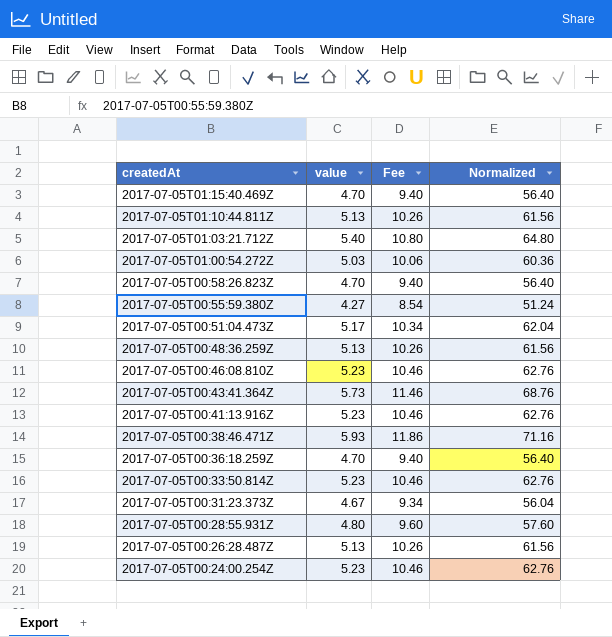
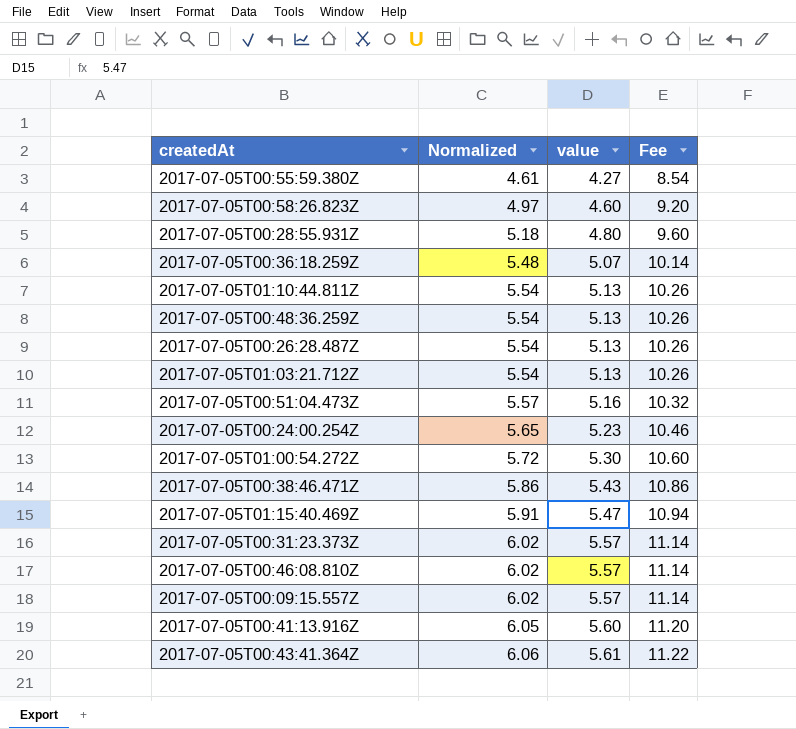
row order: createdAt descending -> Normalized ascending
column Normalized | formula: [value] * 12 -> [value] * 1.08
column Normalized | position: 4 -> 2
row 2017-07-05T00:33:50.814Z: 5.23 | 10.46 | 62.76 -> none
2017-07-05T00:58:26.823Z | value: 4.70 -> 4.60
2017-07-05T00:58:26.823Z | Fee: 9.40 -> 9.20
2017-07-05T00:36:18.259Z | value: 4.70 -> 5.07
2017-07-05T00:36:18.259Z | Fee: 9.40 -> 10.14
2017-07-05T01:03:21.712Z | value: 5.40 -> 5.13
2017-07-05T01:03:21.712Z | Fee: 10.80 -> 10.26
2017-07-05T00:51:04.473Z | value: 5.17 -> 5.16
2017-07-05T00:51:04.473Z | Fee: 10.34 -> 10.32
2017-07-05T01:00:54.272Z | value: 5.03 -> 5.30
2017-07-05T01:00:54.272Z | Fee: 10.06 -> 10.60
2017-07-05T00:38:46.471Z | value: 5.93 -> 5.43
2017-07-05T00:38:46.471Z | Fee: 11.86 -> 10.86
2017-07-05T01:15:40.469Z | value: 4.70 -> 5.47
2017-07-05T01:15:40.469Z | Fee: 9.40 -> 10.94
2017-07-05T00:31:23.373Z | value: 4.67 -> 5.57
2017-07-05T00:31:23.373Z | Fee: 9.34 -> 11.14
2017-07-05T00:46:08.810Z | value: 5.23 -> 5.57
2017-07-05T00:46:08.810Z | Fee: 10.46 -> 11.14
row 2017-07-05T00:09:15.557Z: none -> 6.02 | 5.57 | 11.14
2017-07-05T00:41:13.916Z | value: 5.23 -> 5.60
2017-07-05T00:41:13.916Z | Fee: 10.46 -> 11.20
2017-07-05T00:43:41.364Z | value: 5.73 -> 5.61
2017-07-05T00:43:41.364Z | Fee: 11.46 -> 11.22

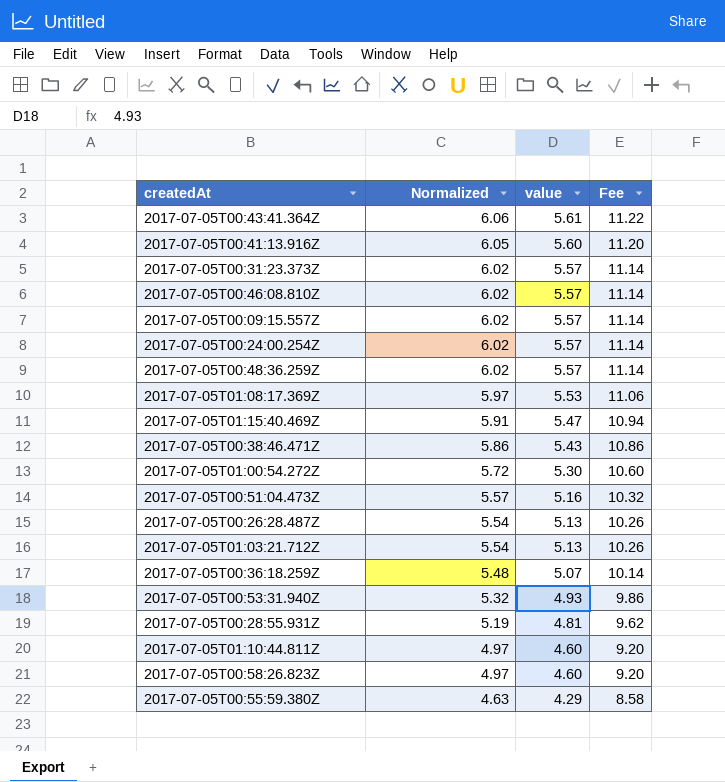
row order: Normalized ascending -> Normalized descending
2017-07-05T00:24:00.254Z | Normalized: 5.65 -> 6.02
2017-07-05T00:24:00.254Z | value: 5.23 -> 5.57
2017-07-05T00:24:00.254Z | Fee: 10.46 -> 11.14
2017-07-05T00:48:36.259Z | Normalized: 5.54 -> 6.02
2017-07-05T00:48:36.259Z | value: 5.13 -> 5.57
2017-07-05T00:48:36.259Z | Fee: 10.26 -> 11.14
row 2017-07-05T01:08:17.369Z: none -> 5.97 | 5.53 | 11.06
row 2017-07-05T00:53:31.940Z: none -> 5.32 | 4.93 | 9.86
2017-07-05T00:28:55.931Z | Normalized: 5.18 -> 5.19
2017-07-05T00:28:55.931Z | value: 4.80 -> 4.81
2017-07-05T00:28:55.931Z | Fee: 9.60 -> 9.62
2017-07-05T01:10:44.811Z | Normalized: 5.54 -> 4.97
2017-07-05T01:10:44.811Z | value: 5.13 -> 4.60
2017-07-05T01:10:44.811Z | Fee: 10.26 -> 9.20
2017-07-05T00:55:59.380Z | Normalized: 4.61 -> 4.63
2017-07-05T00:55:59.380Z | value: 4.27 -> 4.29
2017-07-05T00:55:59.380Z | Fee: 8.54 -> 8.58

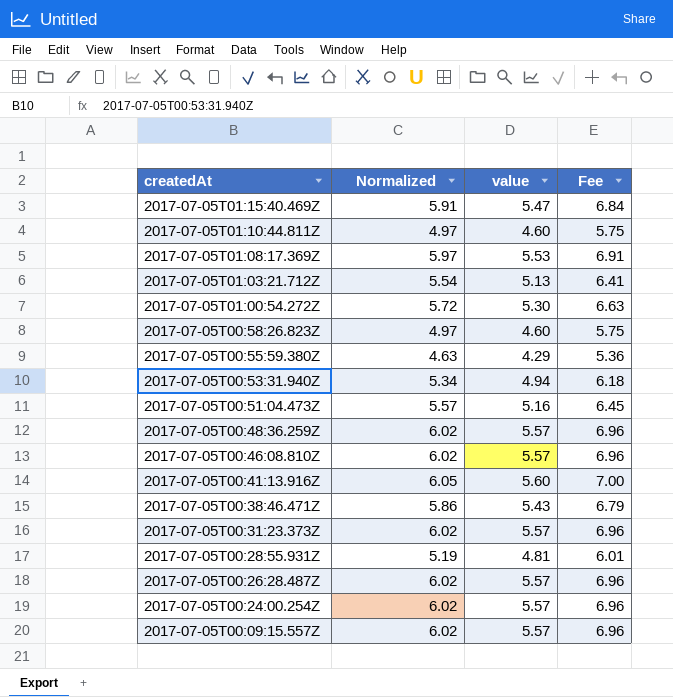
row order: Normalized descending -> createdAt descending
column Fee | formula: [value] * 2 -> [value] * 1.25
row 2017-07-05T00:43:41.364Z: 6.06 | 5.61 | 11.22 -> none
row 2017-07-05T00:36:18.259Z: 5.48 | 5.07 | 10.14 -> none
2017-07-05T00:53:31.940Z | Normalized: 5.32 -> 5.34
2017-07-05T00:53:31.940Z | value: 4.93 -> 4.94
2017-07-05T00:26:28.487Z | Normalized: 5.54 -> 6.02
2017-07-05T00:26:28.487Z | value: 5.13 -> 5.57

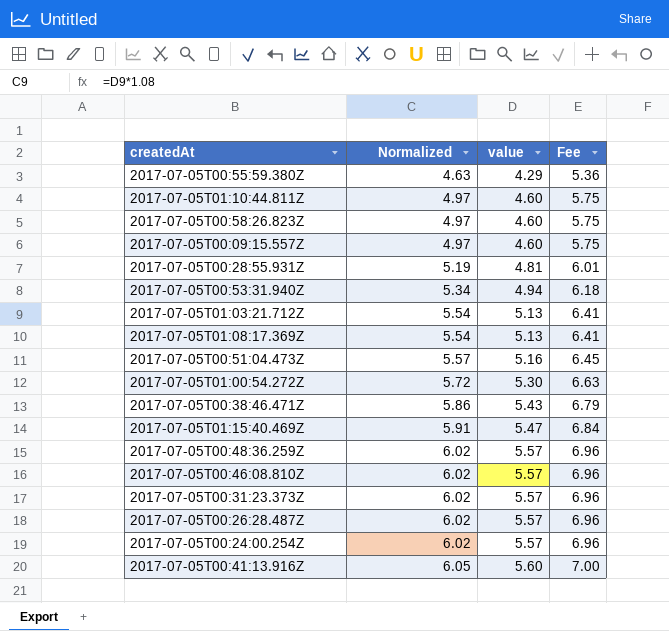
row order: createdAt descending -> Normalized ascending
2017-07-05T00:09:15.557Z | Normalized: 6.02 -> 4.97
2017-07-05T00:09:15.557Z | value: 5.57 -> 4.60
2017-07-05T00:09:15.557Z | Fee: 6.96 -> 5.75
2017-07-05T01:08:17.369Z | Normalized: 5.97 -> 5.54
2017-07-05T01:08:17.369Z | value: 5.53 -> 5.13
2017-07-05T01:08:17.369Z | Fee: 6.91 -> 6.41

